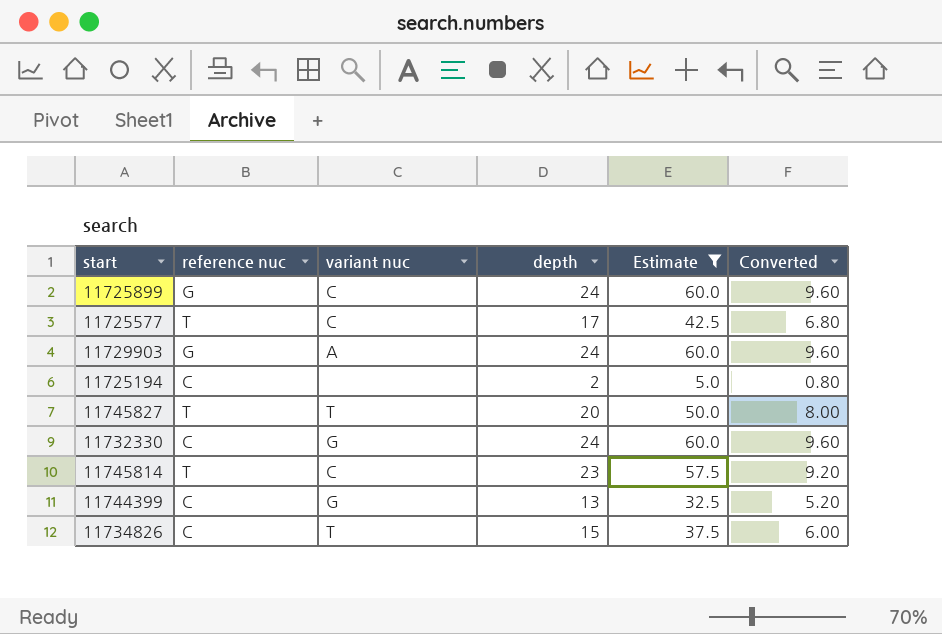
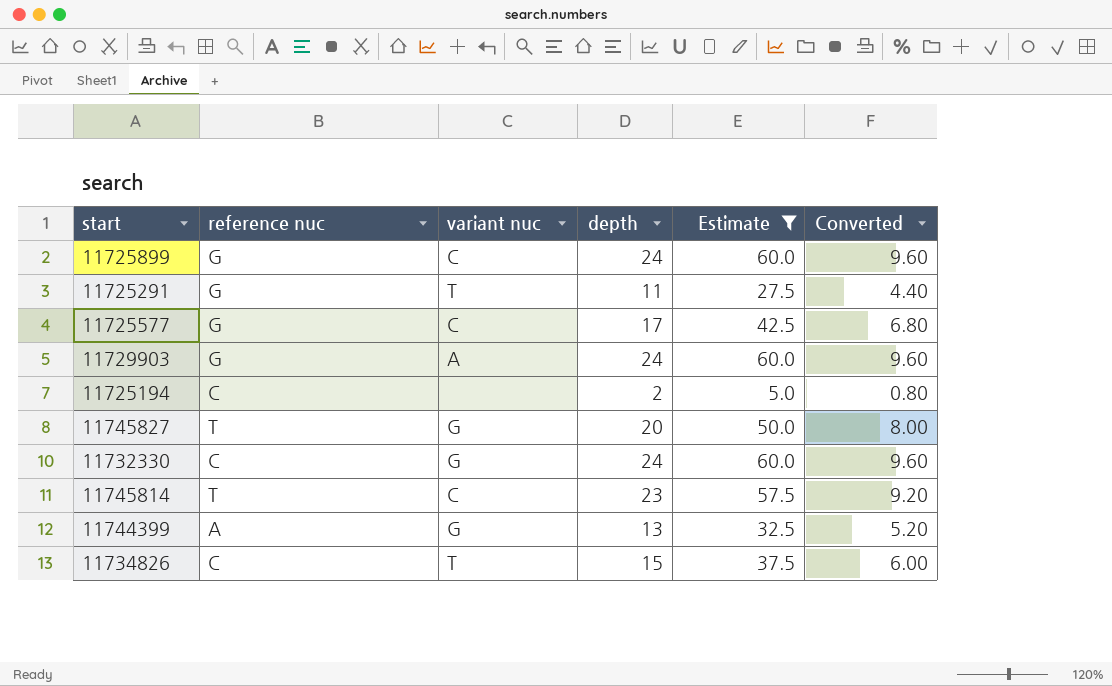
row 11725291: none -> G | T | 11 | 27.5 | 4.40
11725577 | reference nuc: T -> G
11745827 | variant nuc: T -> G
11744399 | reference nuc: C -> A

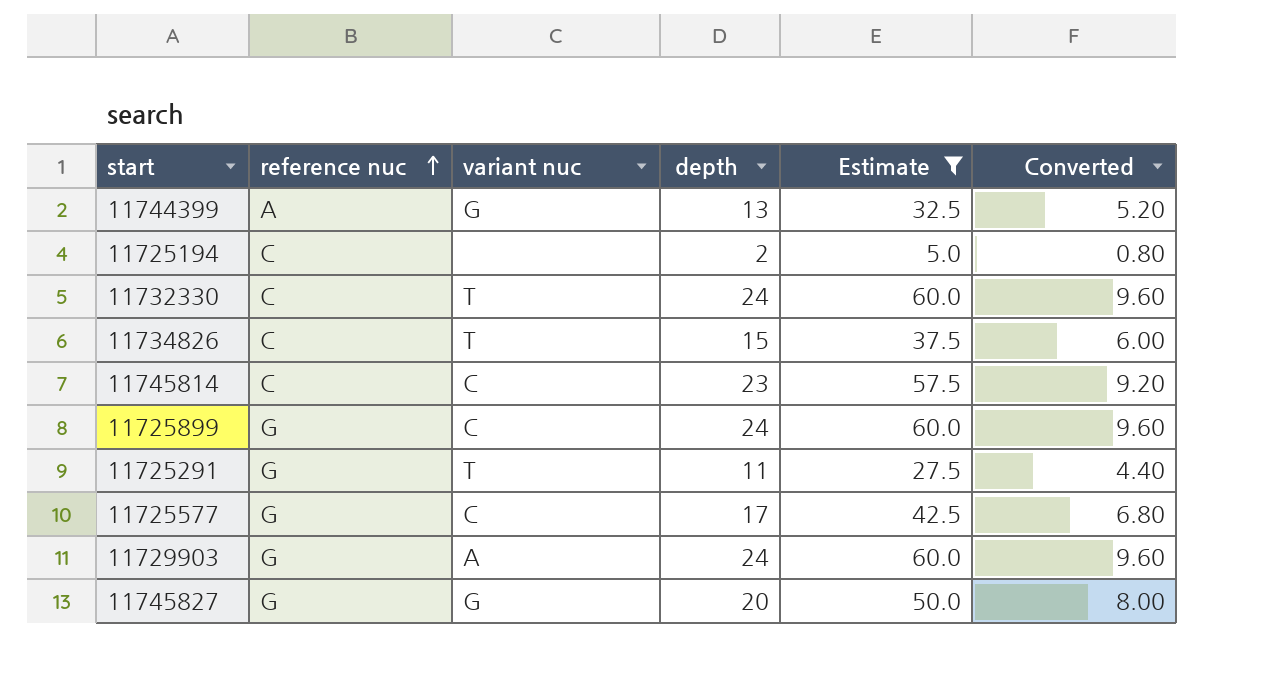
row order: none -> reference nuc ascending
11732330 | variant nuc: G -> T
11745814 | reference nuc: T -> C
11745827 | reference nuc: T -> G

